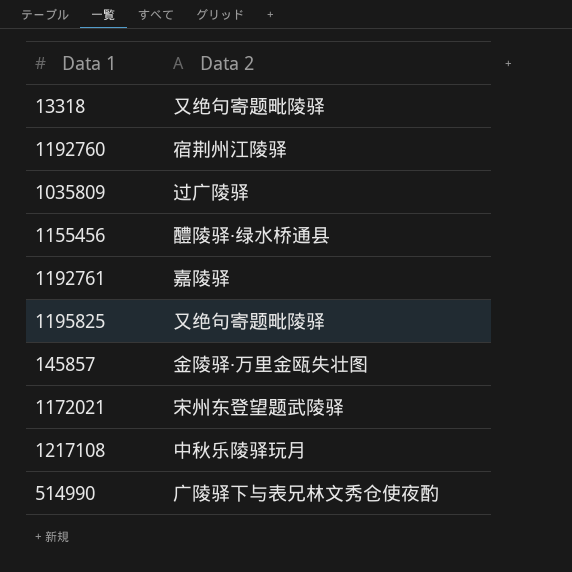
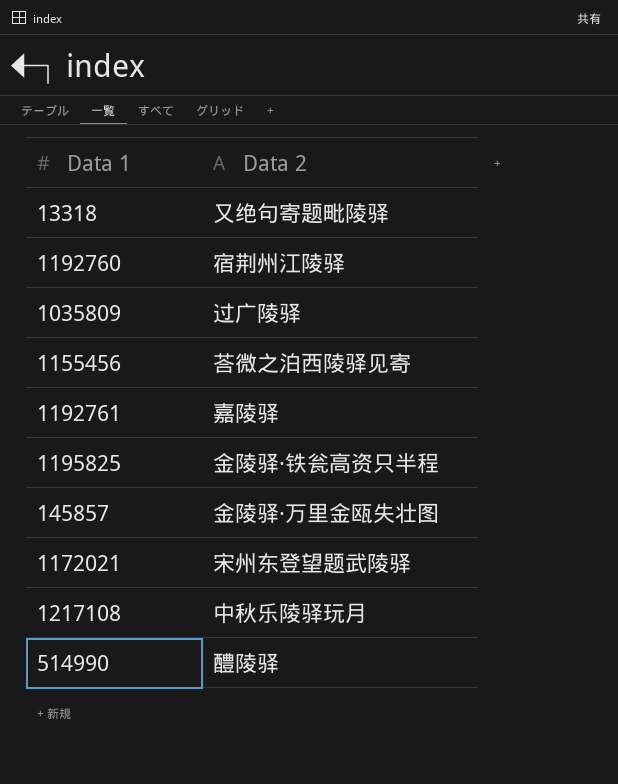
1155456 | Data 2: 醴陵驿·绿水桥通县 -> 荅微之泊西陵驿见寄
1195825 | Data 2: 又绝句寄题毗陵驿 -> 金陵驿·铁瓮高资只半程
514990 | Data 2: 广陵驿下与表兄林文秀仓使夜酌 -> 醴陵驿

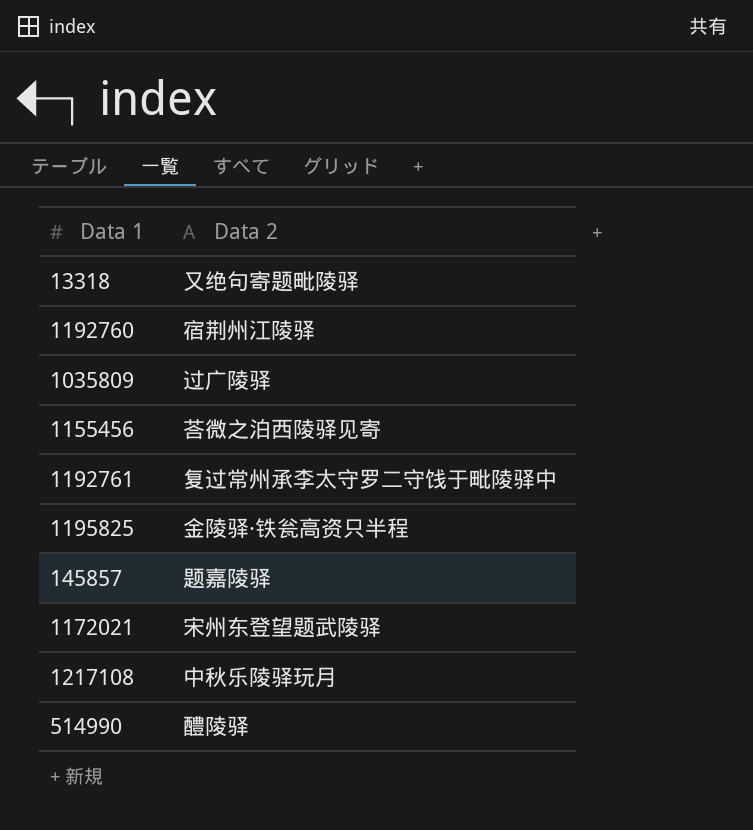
1192761 | Data 2: 嘉陵驿 -> 复过常州承李太守罗二守饯于毗陵驿中
145857 | Data 2: 金陵驿·万里金瓯失壮图 -> 题嘉陵驿

